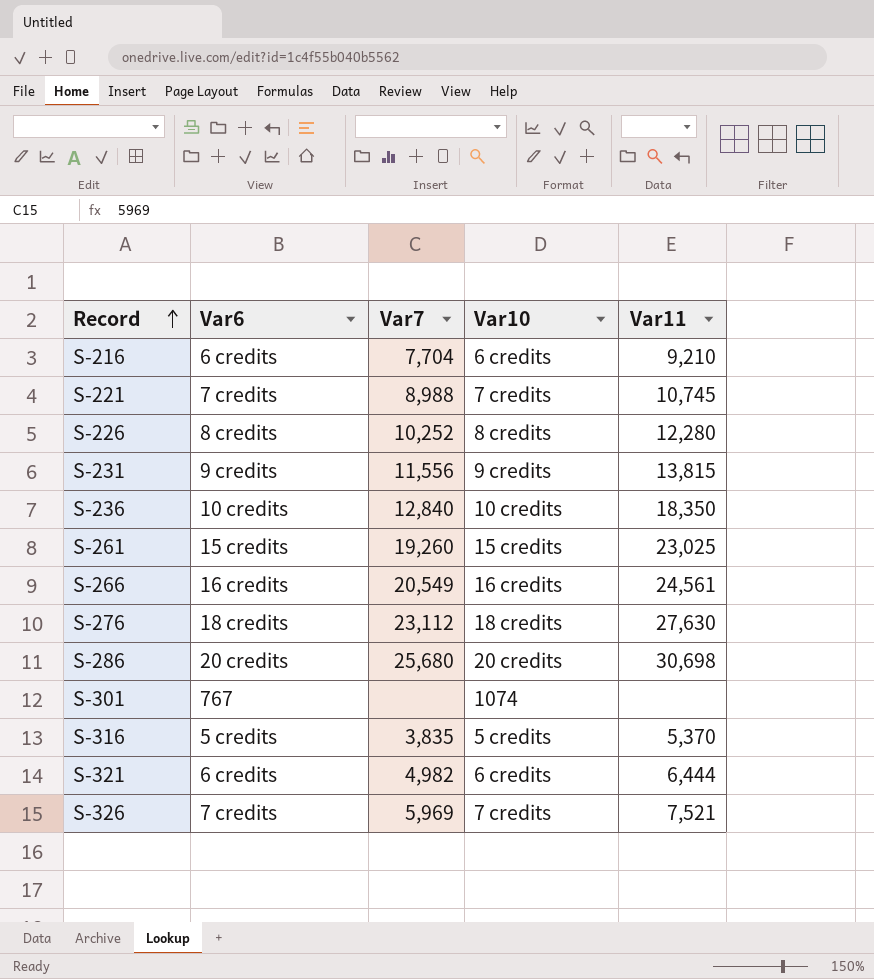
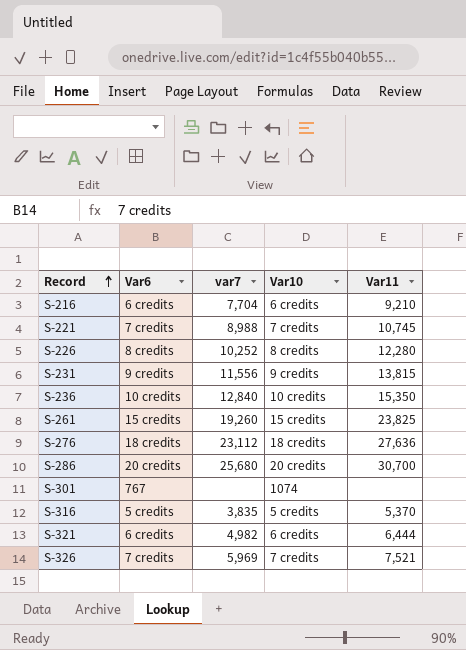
column name: Var7 -> var7
row S-266: 16 credits | 20,549 | 16 credits | 24,561 -> none
S-236 | Var11: 18,350 -> 15,350
S-261 | Var11: 23,025 -> 23,825
S-276 | Var11: 27,630 -> 27,636
S-286 | Var11: 30,698 -> 30,700

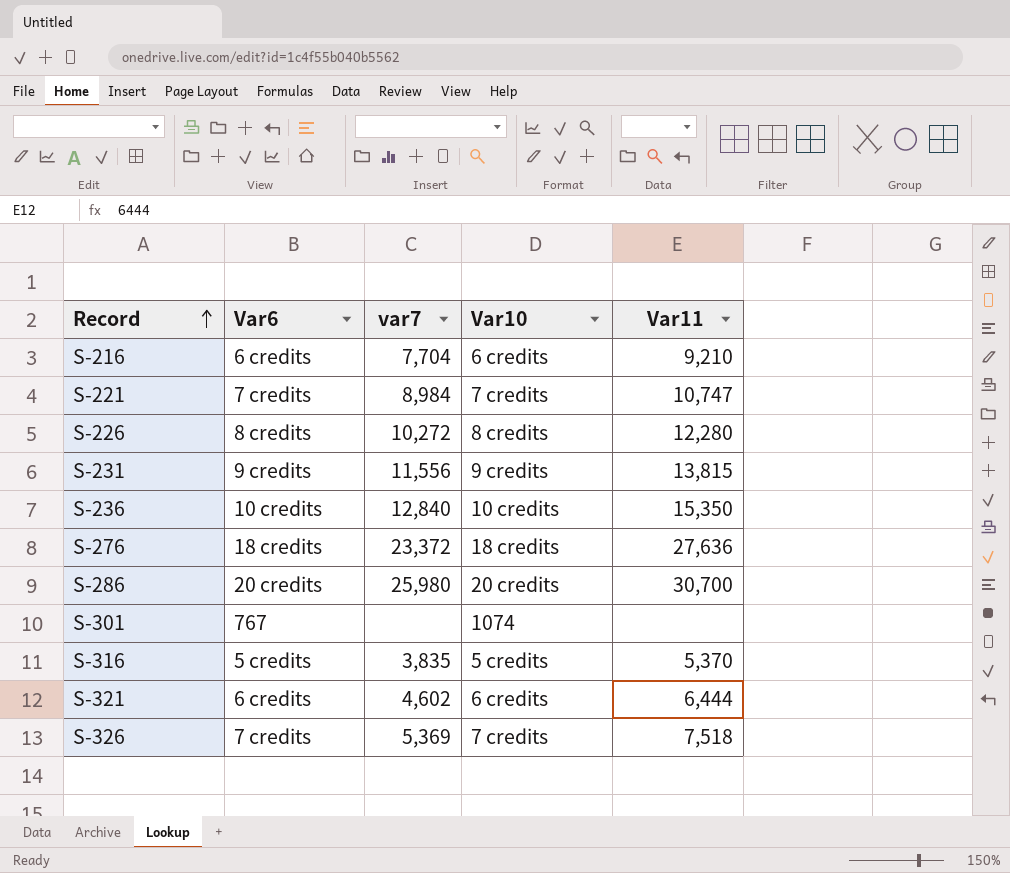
row S-261: 15 credits | 19,260 | 15 credits | 23,825 -> none
S-221 | var7: 8,988 -> 8,984
S-221 | Var11: 10,745 -> 10,747
S-226 | var7: 10,252 -> 10,272
S-276 | var7: 23,112 -> 23,372
S-286 | var7: 25,680 -> 25,980
S-321 | var7: 4,982 -> 4,602
S-326 | var7: 5,969 -> 5,369
S-326 | Var11: 7,521 -> 7,518

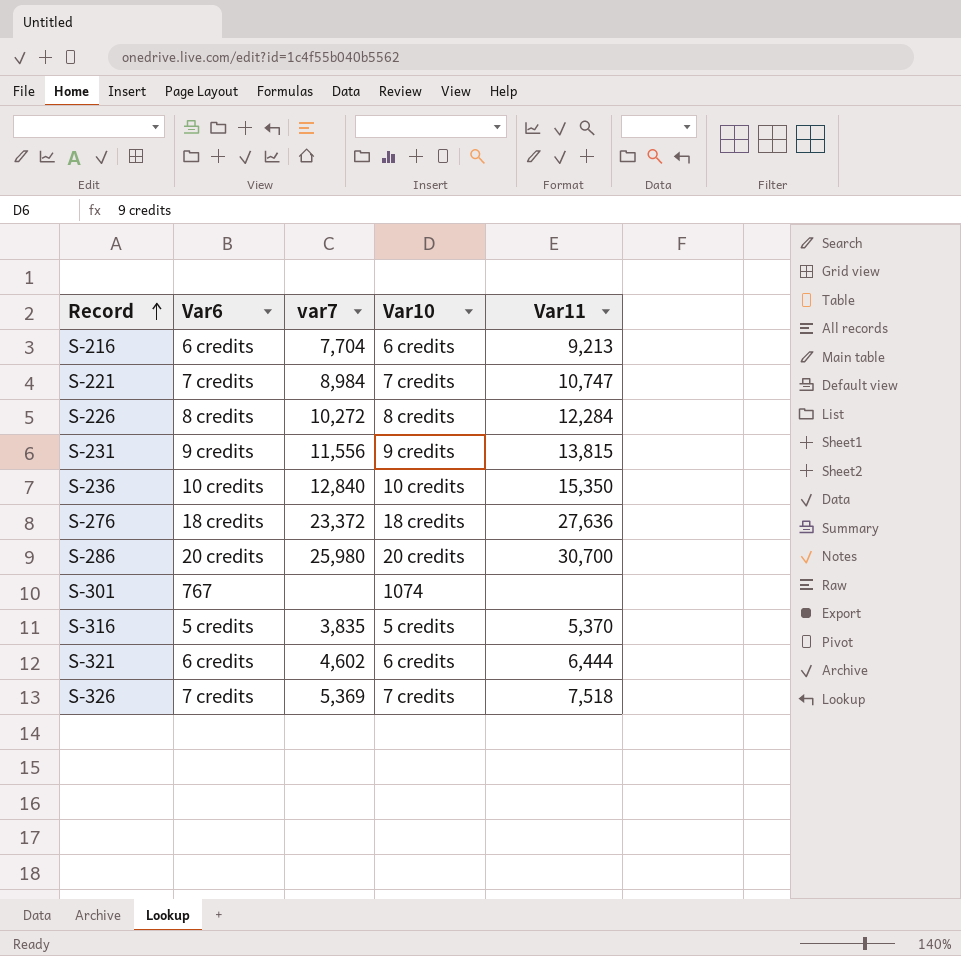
S-216 | Var11: 9,210 -> 9,213
S-226 | Var11: 12,280 -> 12,284

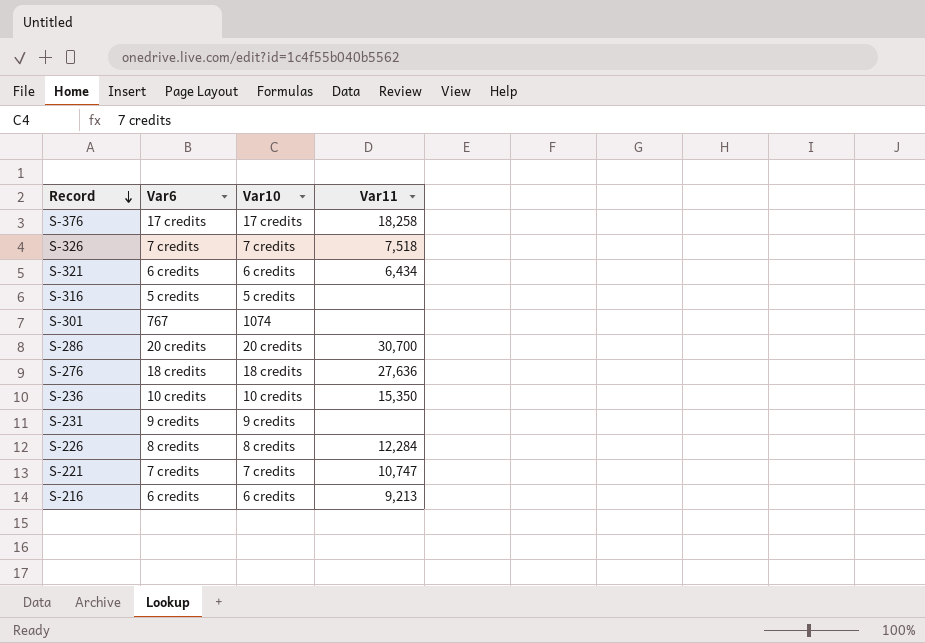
row order: Record ascending -> Record descending
column var7 | position: 3 -> none
row S-376: none -> 17 credits | 17 credits | 18,258
S-321 | Var11: 6,444 -> 6,434
S-316 | Var11: 5,370 -> none
S-231 | Var11: 13,815 -> none

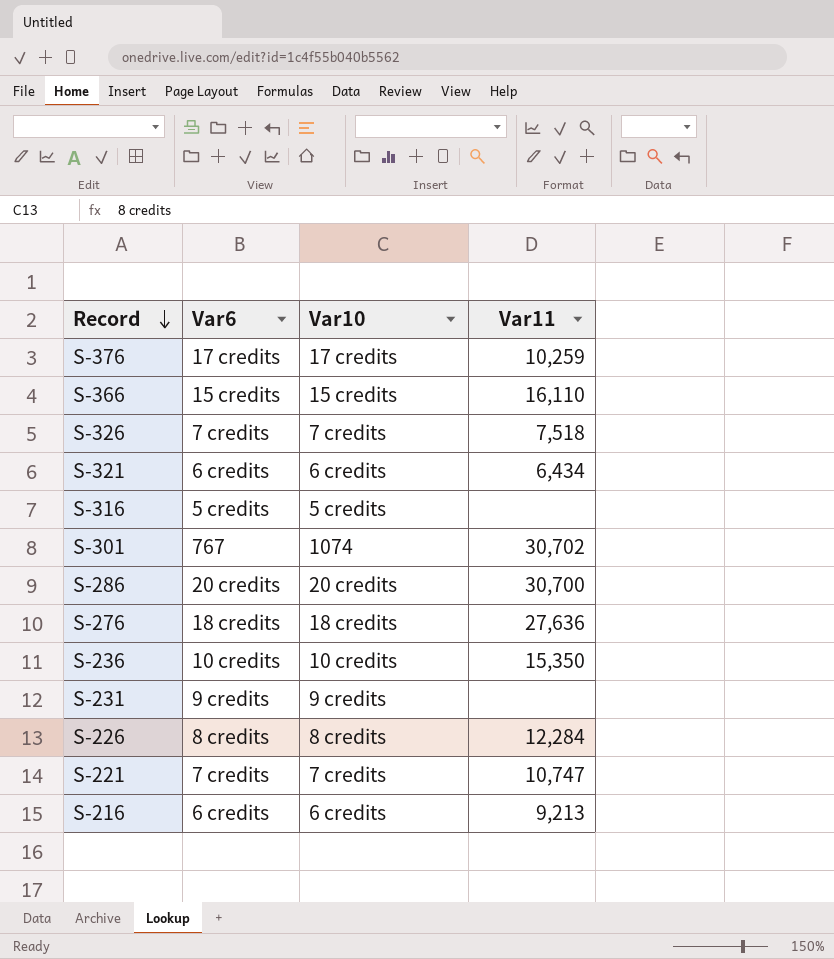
S-376 | Var11: 18,258 -> 10,259
row S-366: none -> 15 credits | 15 credits | 16,110
S-301 | Var11: none -> 30,702

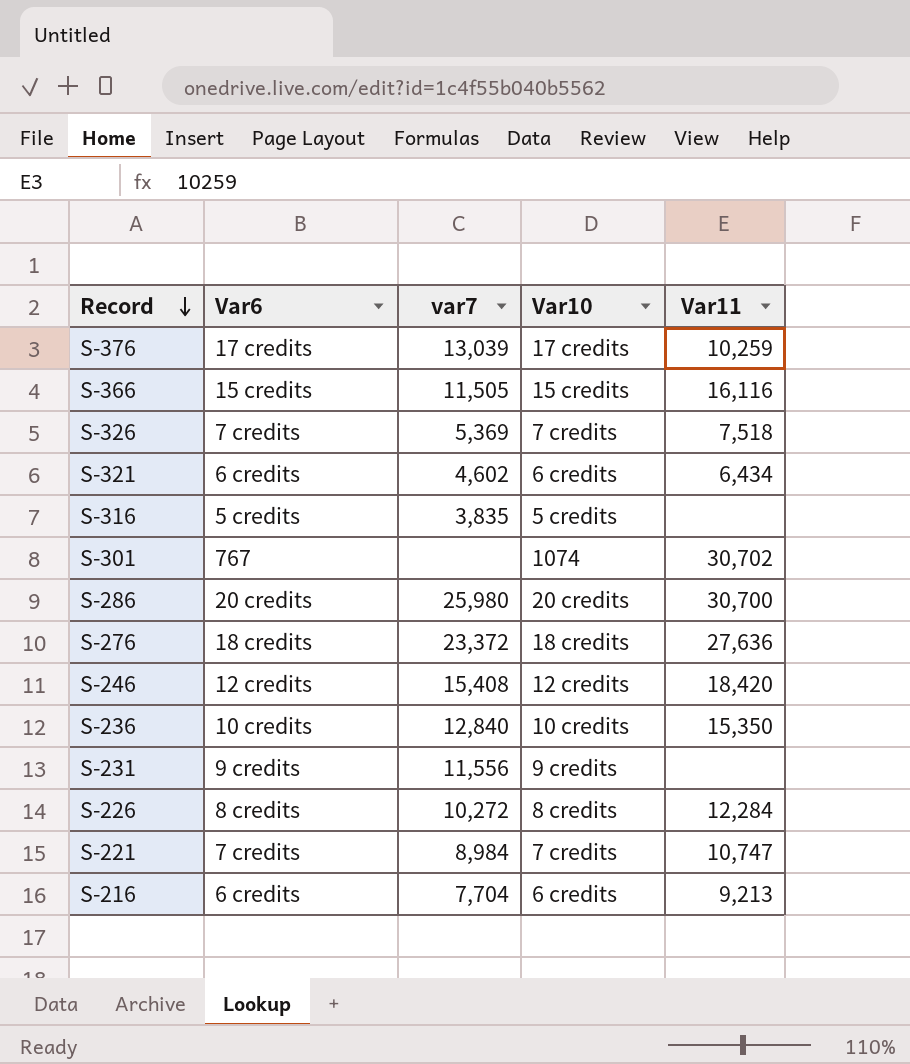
column var7 | position: none -> 3
S-366 | Var11: 16,110 -> 16,116
row S-246: none -> 12 credits | 15,408 | 12 credits | 18,420

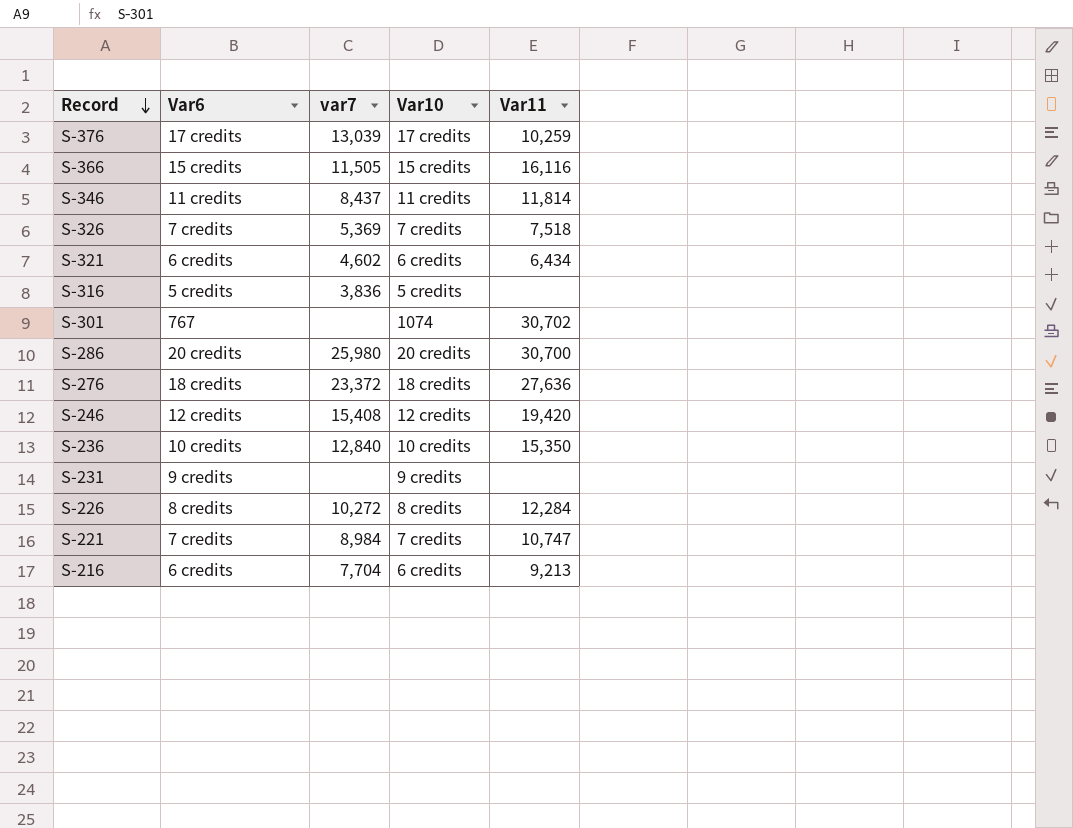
row S-346: none -> 11 credits | 8,437 | 11 credits | 11,814
S-316 | var7: 3,835 -> 3,836
S-246 | Var11: 18,420 -> 19,420
S-231 | var7: 11,556 -> none

